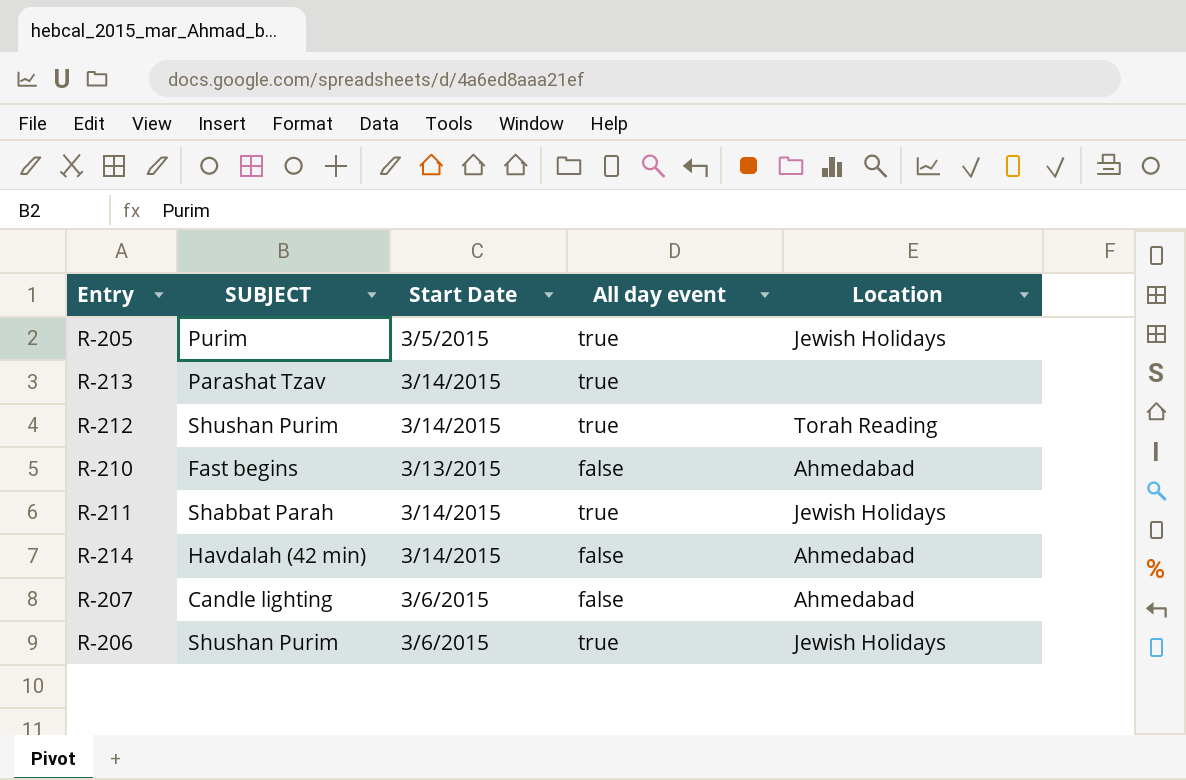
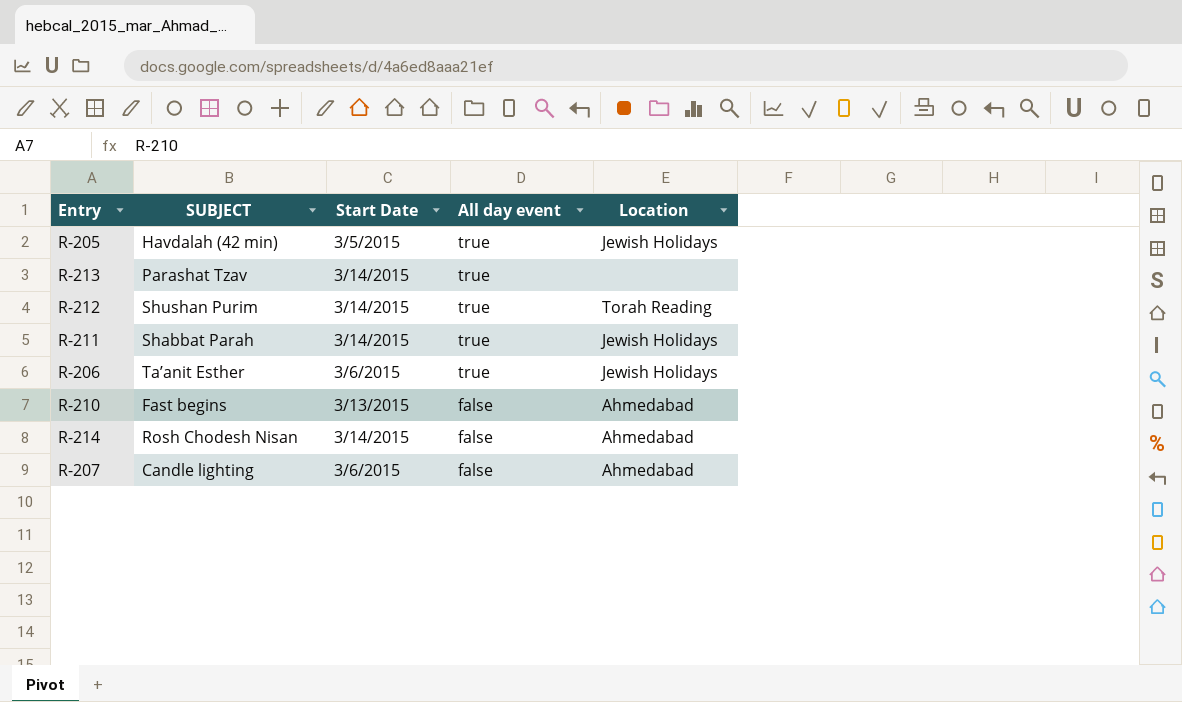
row order: none -> All day event descending
R-205 | SUBJECT: Purim -> Havdalah (42 min)
R-206 | SUBJECT: Shushan Purim -> Ta’anit Esther
R-214 | SUBJECT: Havdalah (42 min) -> Rosh Chodesh Nisan

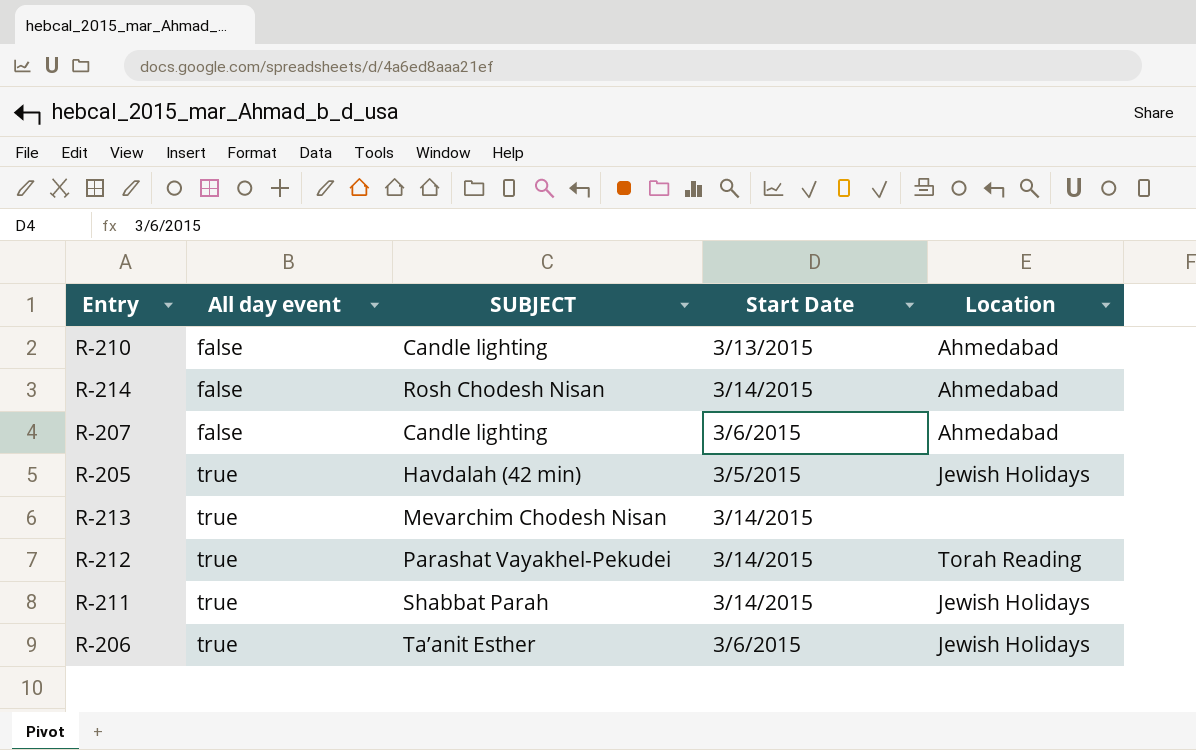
row order: All day event descending -> All day event ascending
column All day event | position: 4 -> 2
R-210 | SUBJECT: Fast begins -> Candle lighting
R-213 | SUBJECT: Parashat Tzav -> Mevarchim Chodesh Nisan
R-212 | SUBJECT: Shushan Purim -> Parashat Vayakhel-Pekudei

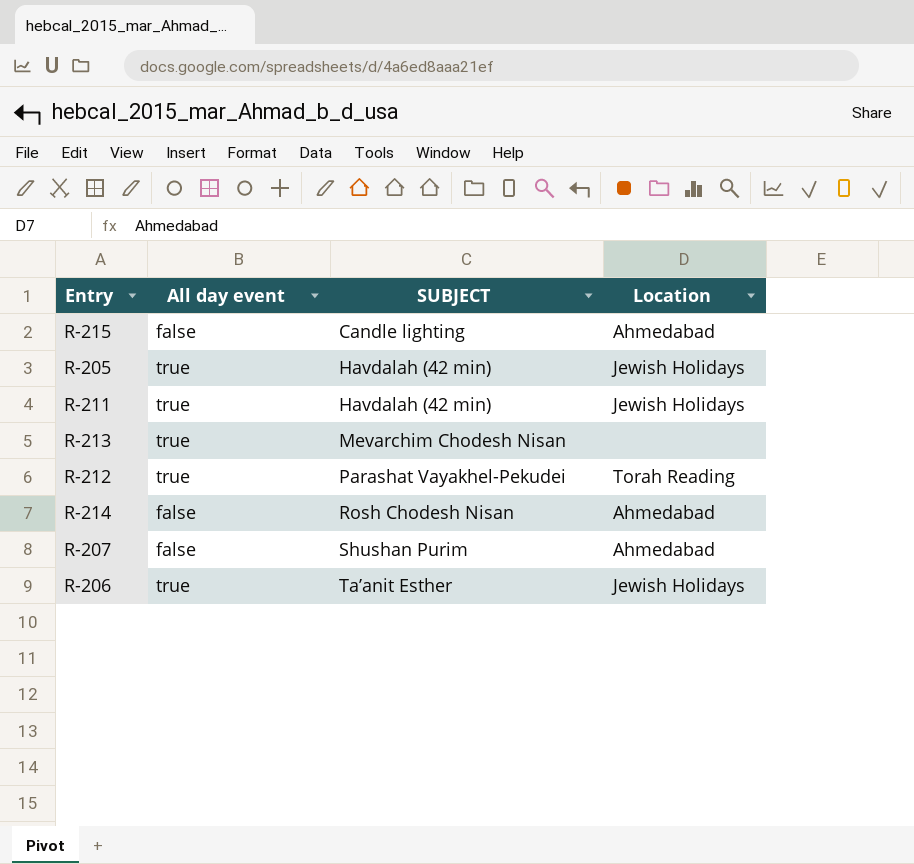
row order: All day event ascending -> SUBJECT ascending
column Start Date | position: 4 -> none
row R-210: false | Candle lighting | 3/13/2015 | Ahmedabad -> none
row R-215: none -> false | Candle lighting | Ahmedabad
R-211 | SUBJECT: Shabbat Parah -> Havdalah (42 min)
R-207 | SUBJECT: Candle lighting -> Shushan Purim

